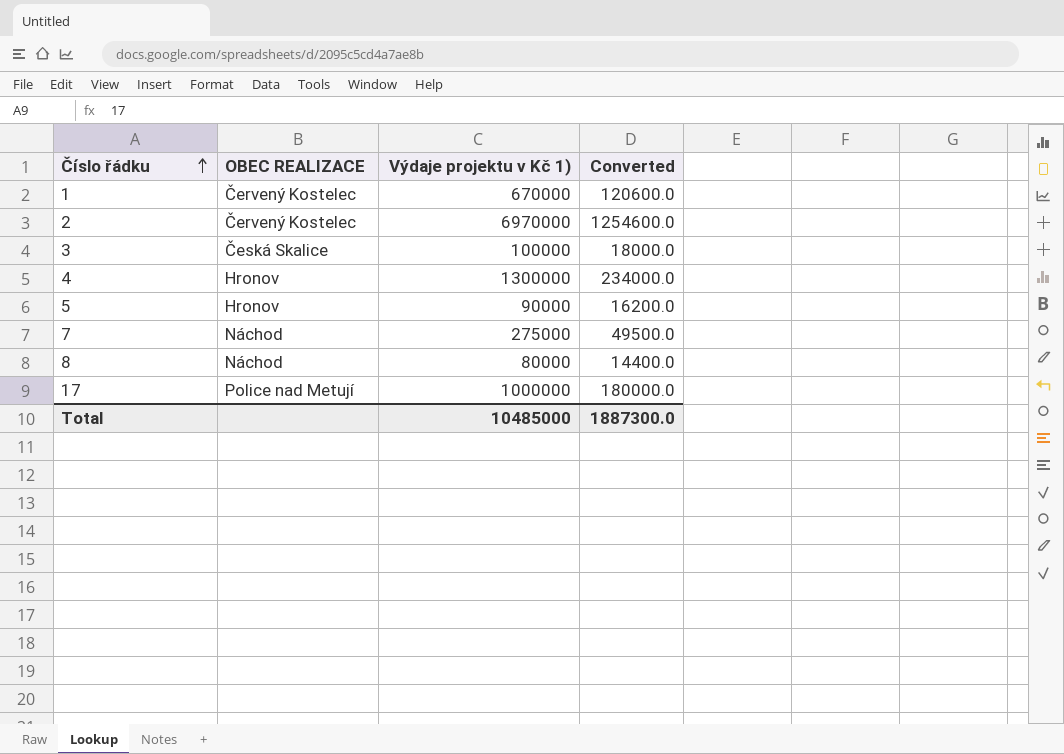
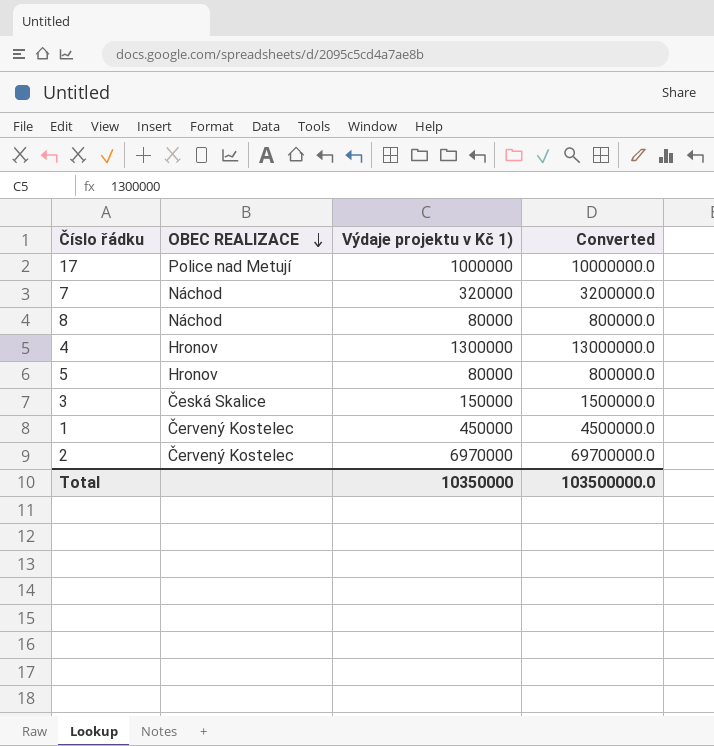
row order: Číslo řádku ascending -> OBEC REALIZACE descending
column Converted | formula: [Výdaje projektu v Kč 1)] * 0.18 -> [Výdaje projektu v Kč 1)] * 10
7 | Výdaje projektu v Kč 1): 275000 -> 320000
5 | Výdaje projektu v Kč 1): 90000 -> 80000
3 | Výdaje projektu v Kč 1): 100000 -> 150000
1 | Výdaje projektu v Kč 1): 670000 -> 450000
Total | Výdaje projektu v Kč 1): 10485000 -> 10350000
Total | Converted: 1887300.0 -> 103500000.0

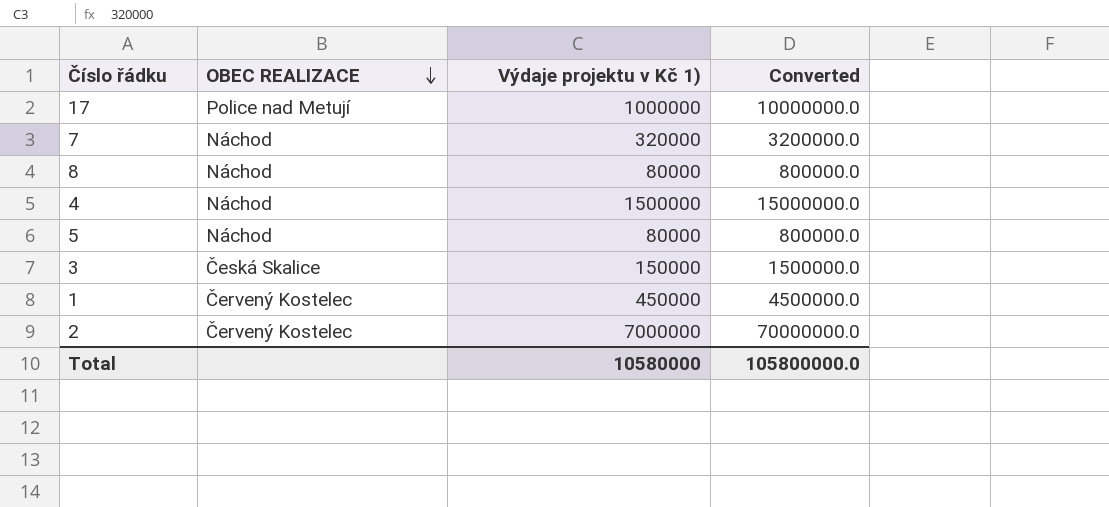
4 | OBEC REALIZACE: Hronov -> Náchod
4 | Výdaje projektu v Kč 1): 1300000 -> 1500000
4 | Converted: 13000000.0 -> 15000000.0
5 | OBEC REALIZACE: Hronov -> Náchod
2 | Výdaje projektu v Kč 1): 6970000 -> 7000000
2 | Converted: 69700000.0 -> 70000000.0
Total | Výdaje projektu v Kč 1): 10350000 -> 10580000
Total | Converted: 103500000.0 -> 105800000.0

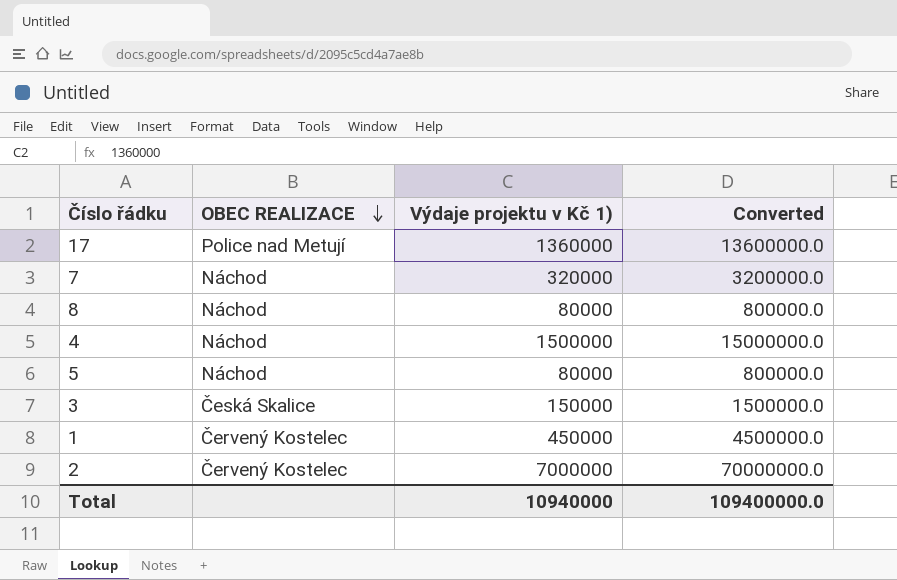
17 | Výdaje projektu v Kč 1): 1000000 -> 1360000
17 | Converted: 10000000.0 -> 13600000.0
Total | Výdaje projektu v Kč 1): 10580000 -> 10940000
Total | Converted: 105800000.0 -> 109400000.0

